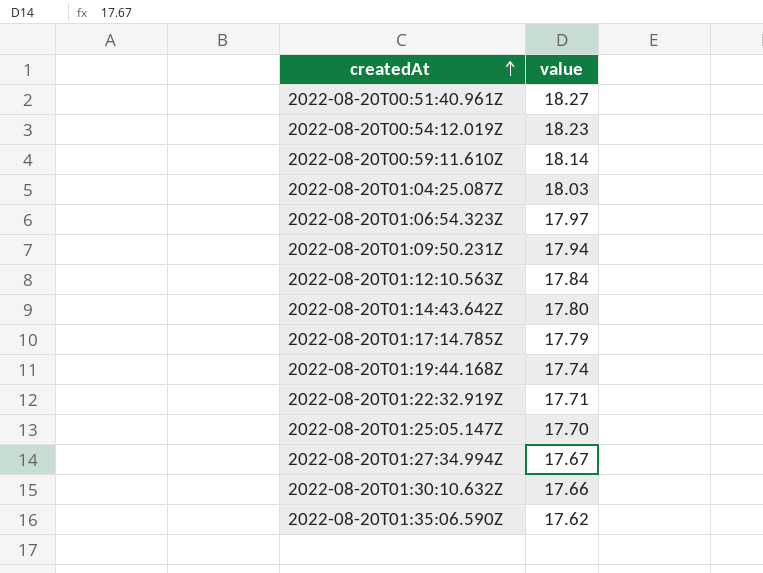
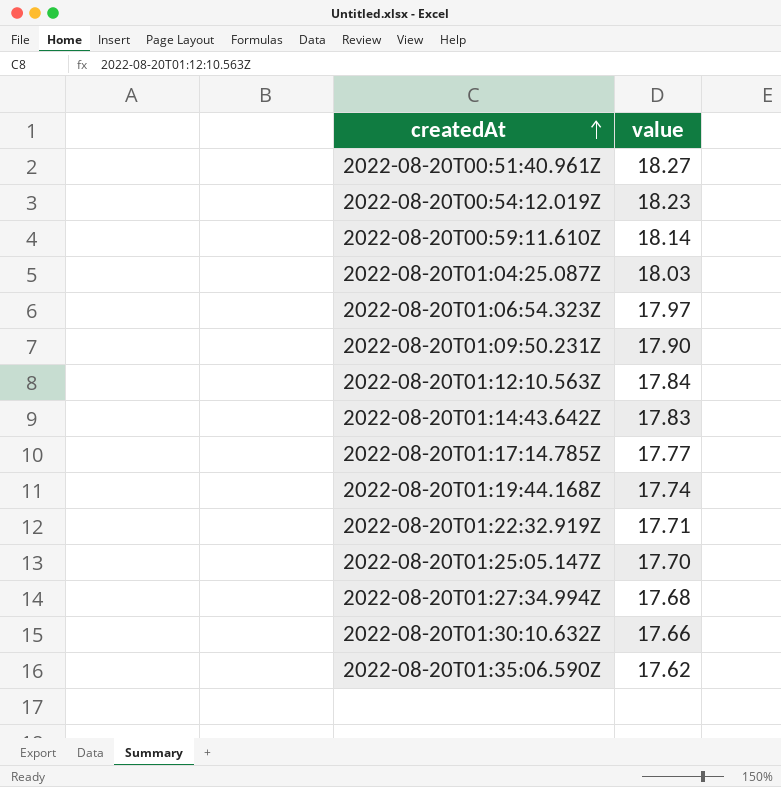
2022-08-20T01:09:50.231Z | value: 17.94 -> 17.90
2022-08-20T01:14:43.642Z | value: 17.80 -> 17.83
2022-08-20T01:17:14.785Z | value: 17.79 -> 17.77
2022-08-20T01:27:34.994Z | value: 17.67 -> 17.68

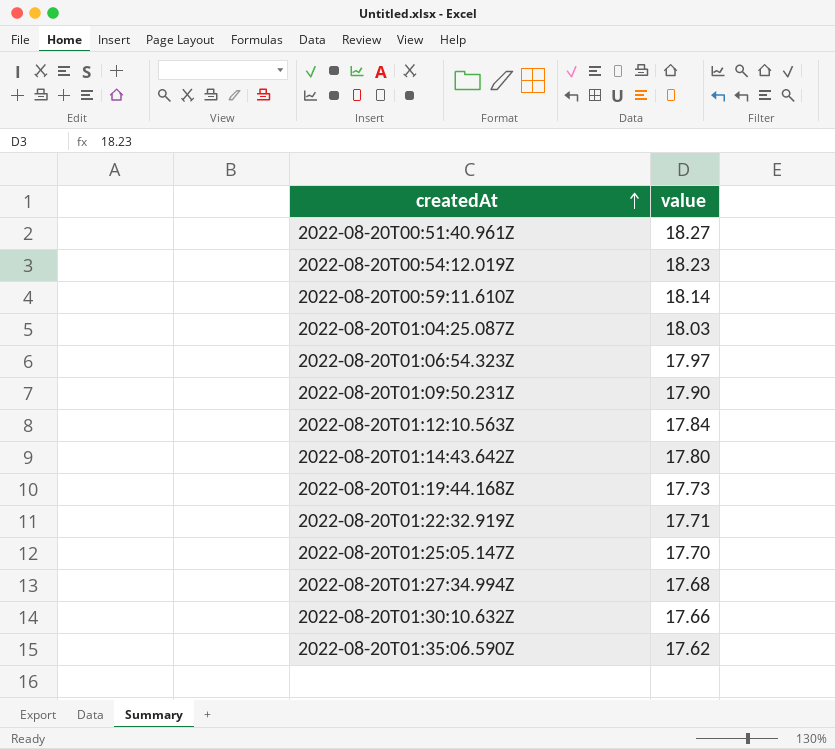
row 2022-08-20T01:17:14.785Z: 17.77 -> none
2022-08-20T01:14:43.642Z | value: 17.83 -> 17.80
2022-08-20T01:19:44.168Z | value: 17.74 -> 17.73

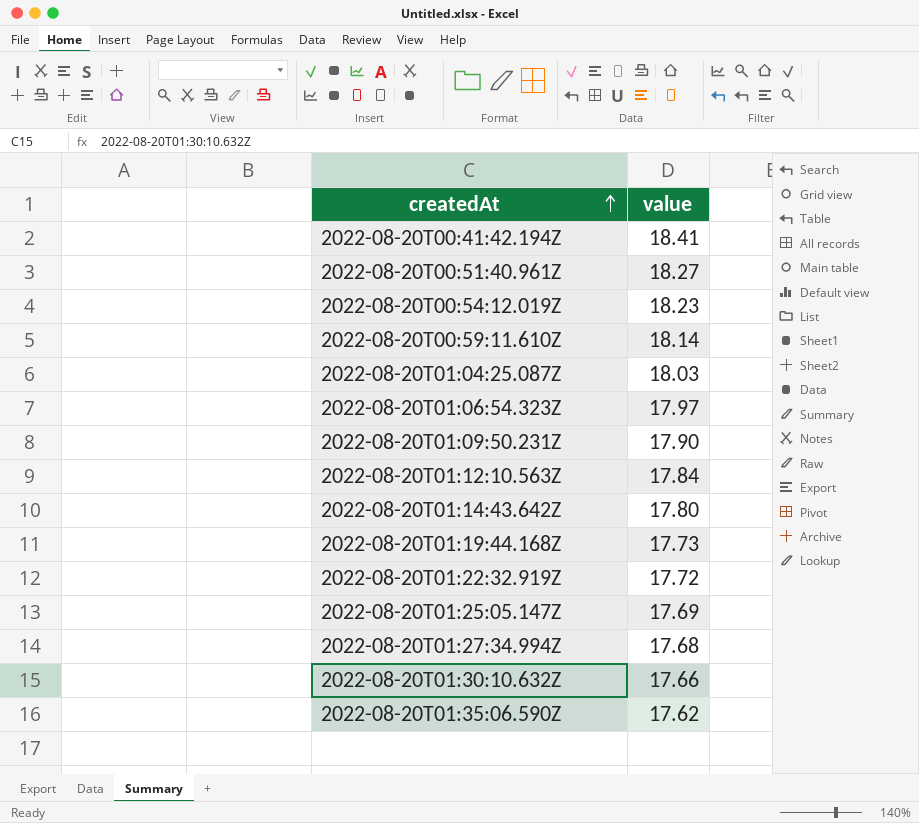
row 2022-08-20T00:41:42.194Z: none -> 18.41
2022-08-20T01:22:32.919Z | value: 17.71 -> 17.72
2022-08-20T01:25:05.147Z | value: 17.70 -> 17.69

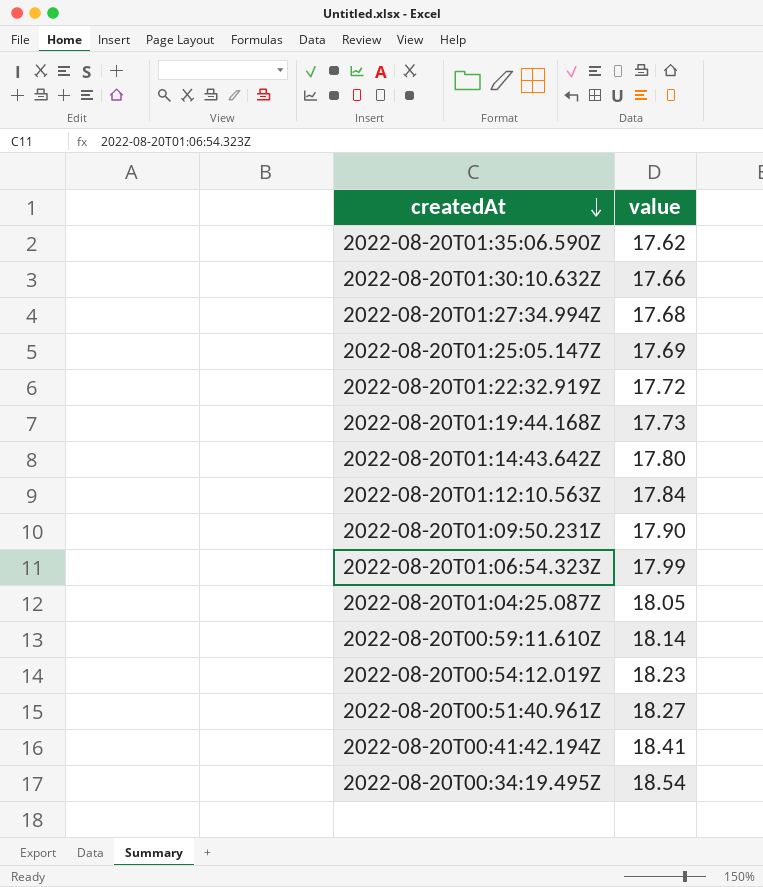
row order: createdAt ascending -> createdAt descending
2022-08-20T01:06:54.323Z | value: 17.97 -> 17.99
2022-08-20T01:04:25.087Z | value: 18.03 -> 18.05
row 2022-08-20T00:34:19.495Z: none -> 18.54

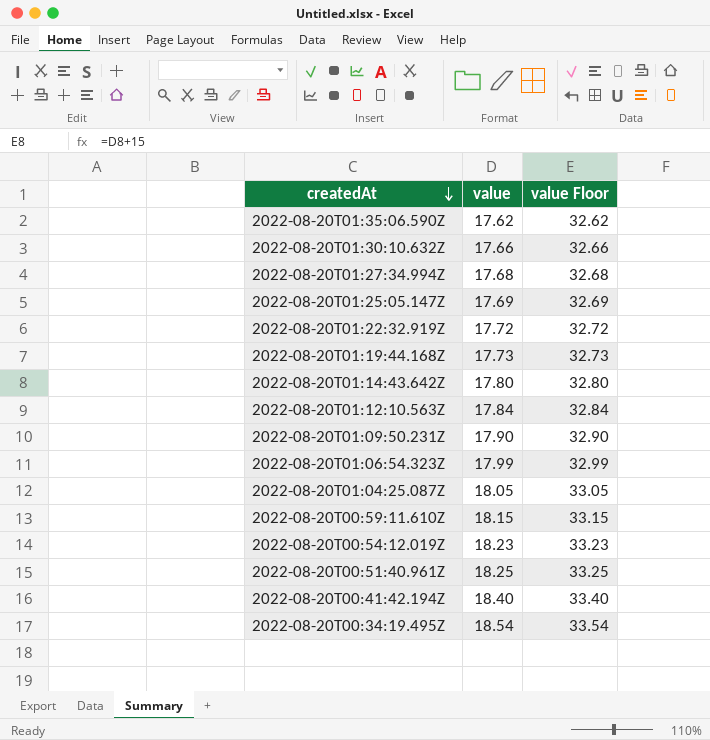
column value Floor | formula: none -> [value] + 15
2022-08-20T00:59:11.610Z | value: 18.14 -> 18.15
2022-08-20T00:51:40.961Z | value: 18.27 -> 18.25
2022-08-20T00:41:42.194Z | value: 18.41 -> 18.40

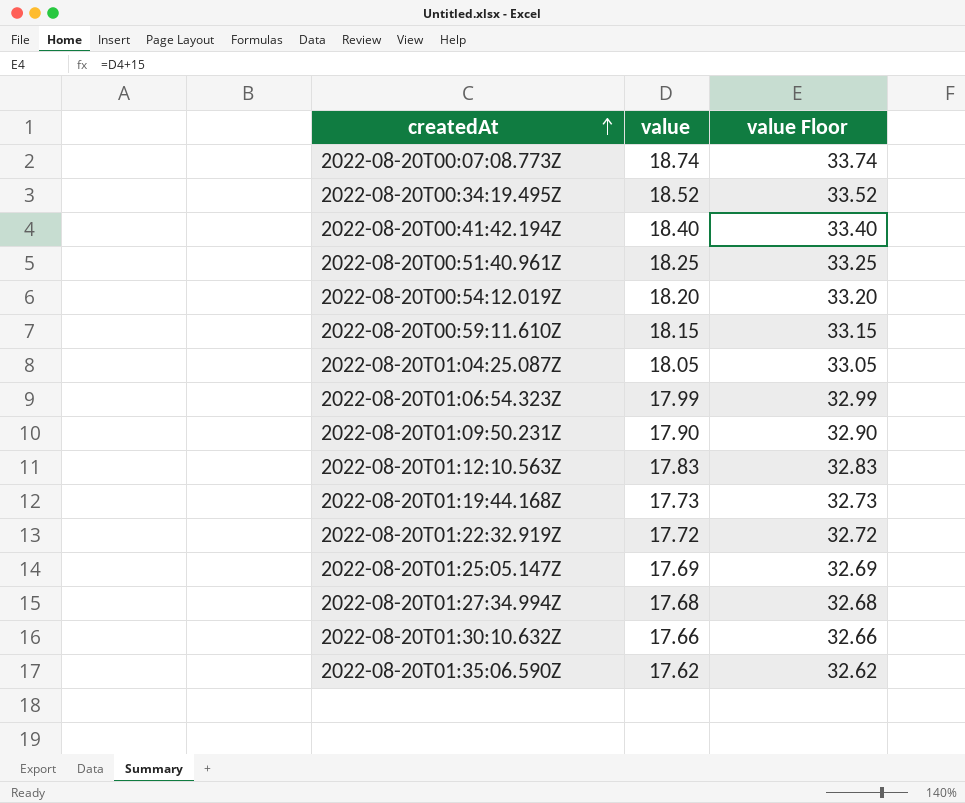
row order: createdAt descending -> createdAt ascending
row 2022-08-20T01:14:43.642Z: 17.80 | 32.80 -> none
row 2022-08-20T00:07:08.773Z: none -> 18.74 | 33.74
2022-08-20T00:34:19.495Z | value: 18.54 -> 18.52
2022-08-20T00:34:19.495Z | value Floor: 33.54 -> 33.52
2022-08-20T00:54:12.019Z | value: 18.23 -> 18.20
2022-08-20T00:54:12.019Z | value Floor: 33.23 -> 33.20
2022-08-20T01:12:10.563Z | value: 17.84 -> 17.83
2022-08-20T01:12:10.563Z | value Floor: 32.84 -> 32.83

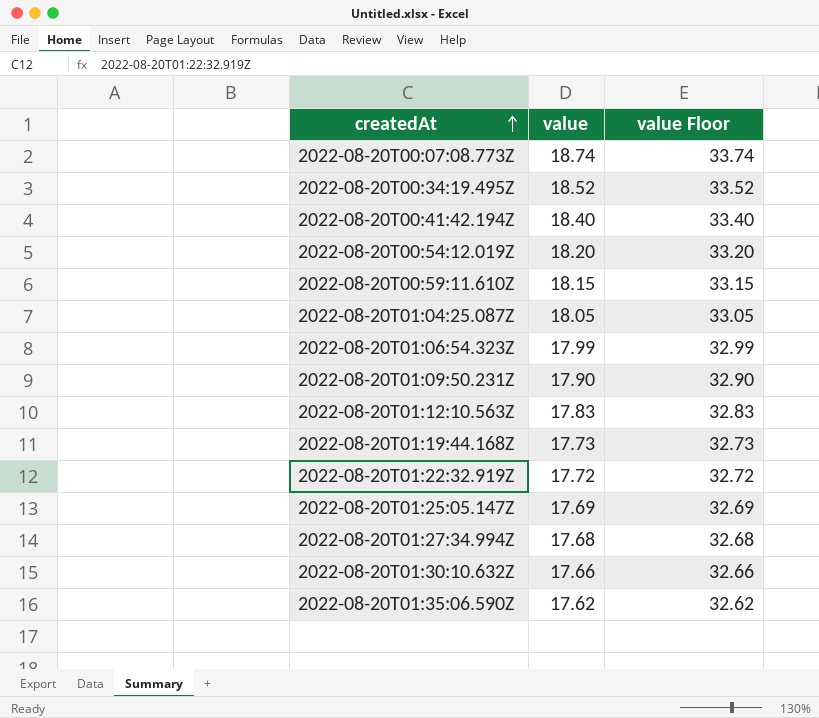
row 2022-08-20T00:51:40.961Z: 18.25 | 33.25 -> none

